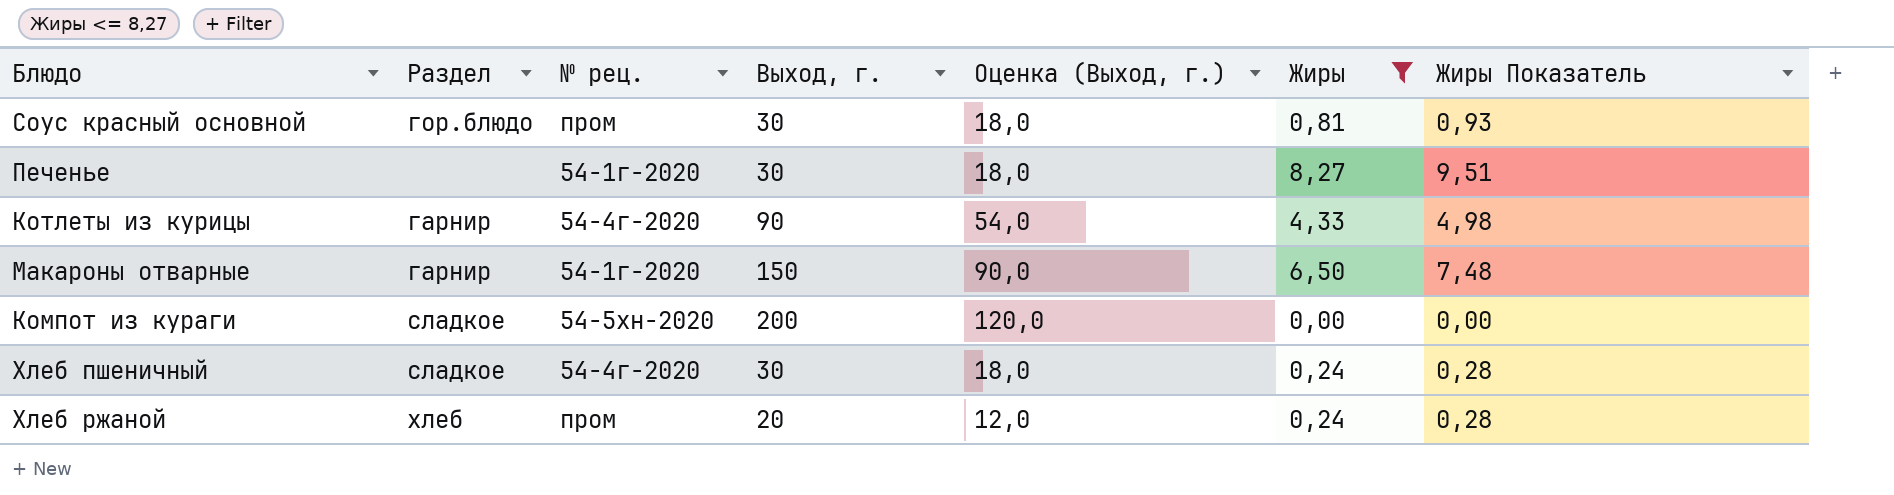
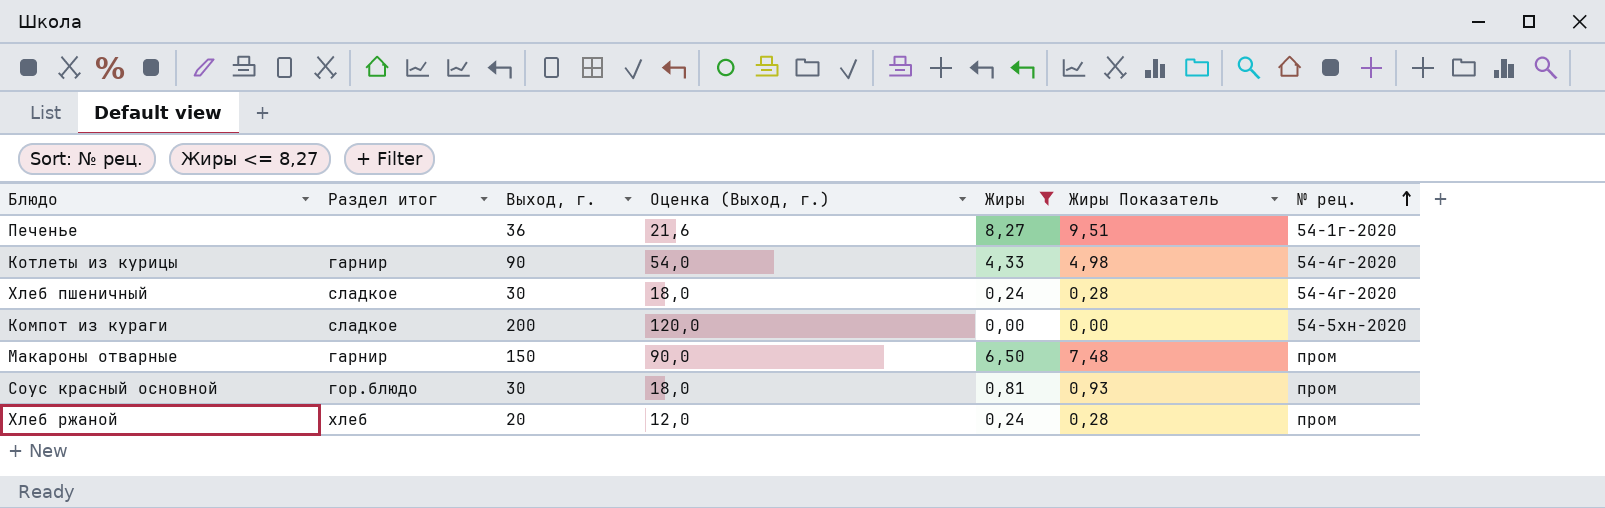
row order: none -> № рец. ascending
column name: Раздел -> Раздел итог
column № рец. | position: 3 -> 7
Печенье | Выход, г.: 30 -> 36
Печенье | Оценка (Выход, г.): 18,0 -> 21,6
Макароны отварные | № рец.: 54-1г-2020 -> пром

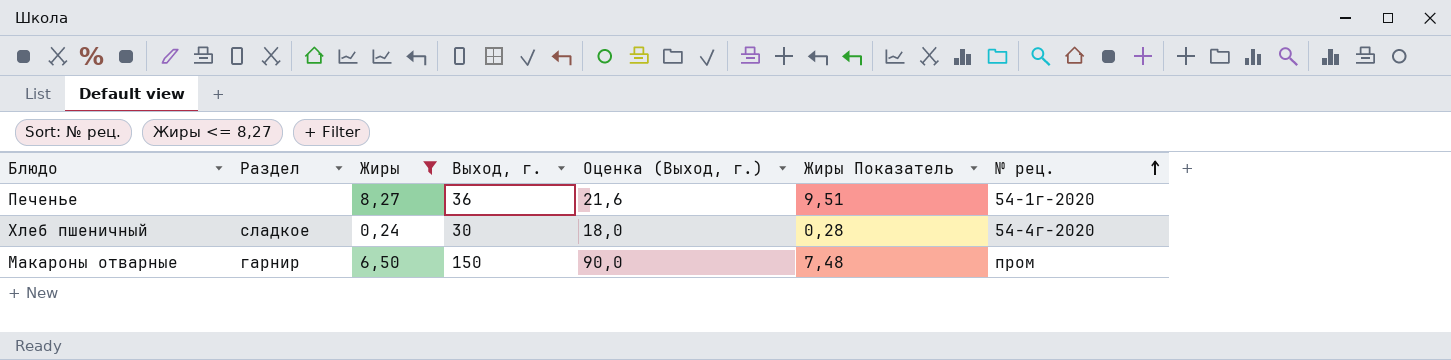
column name: Раздел итог -> Раздел
column Жиры | position: 5 -> 3
row Котлеты из курицы: гарнир | 90 | 54,0 | 4,33 | 4,98 | 54-4г-2020 -> none
row Компот из кураги: сладкое | 200 | 120,0 | 0,00 | 0,00 | 54-5хн-2020 -> none
row Соус красный основной: гор.блюдо | 30 | 18,0 | 0,81 | 0,93 | пром -> none
row Хлеб ржаной: хлеб | 20 | 12,0 | 0,24 | 0,28 | пром -> none

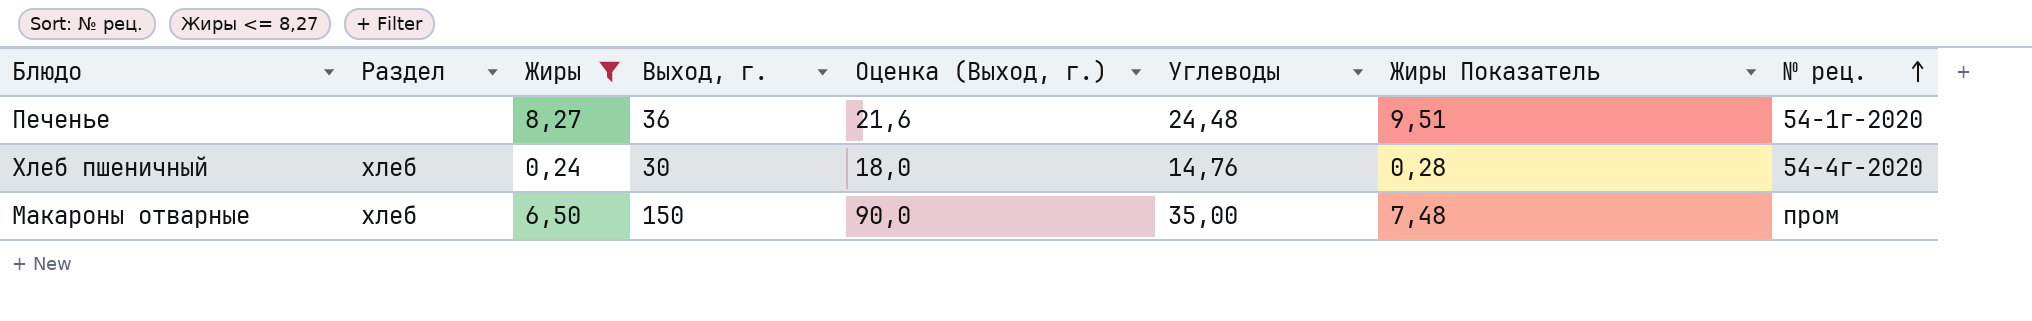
column Углеводы | position: none -> 6
Хлеб пшеничный | Раздел: сладкое -> хлеб
Макароны отварные | Раздел: гарнир -> хлеб

